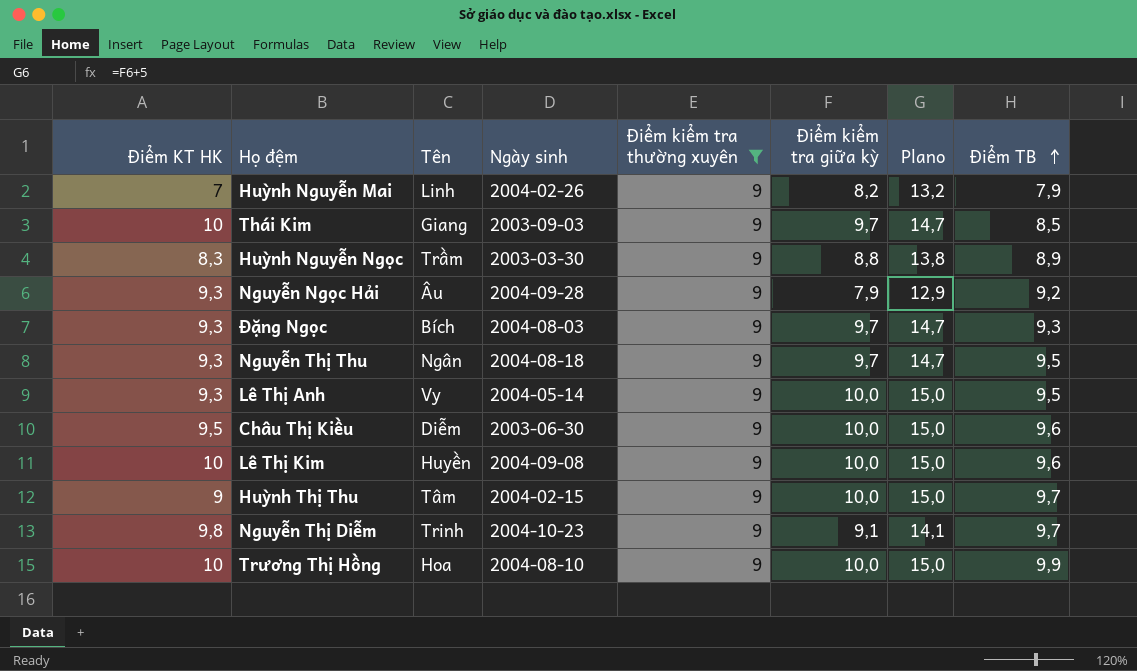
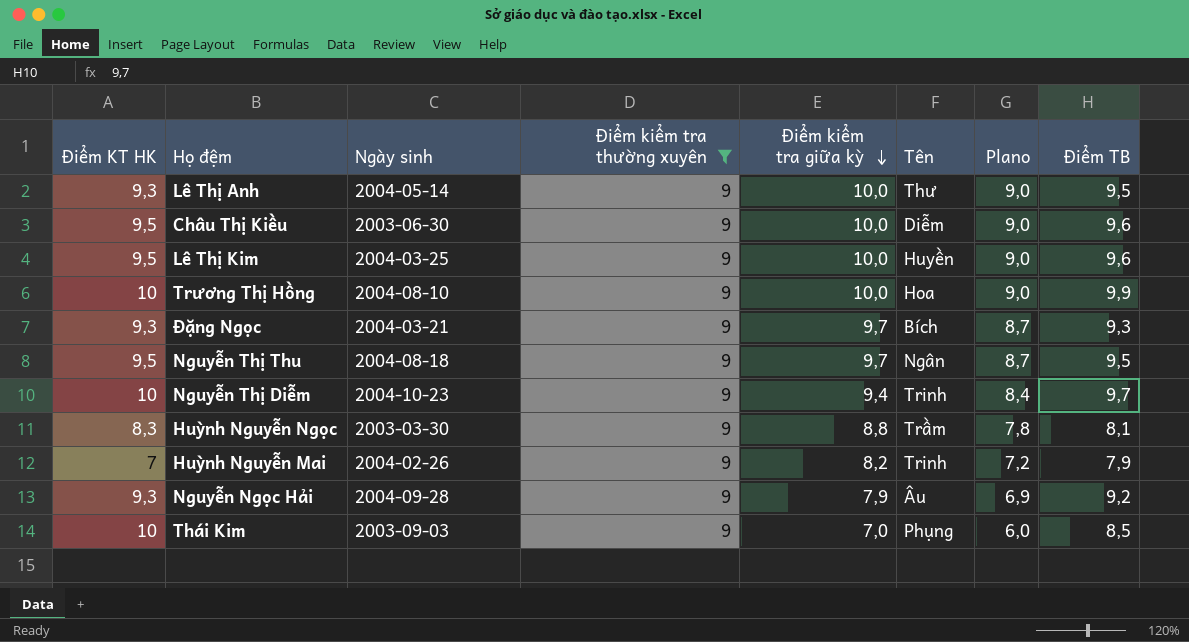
row order: Điểm TB ascending -> Điểm kiểm tra giữa kỳ descending
column Tên | position: 3 -> 6
column Plano | formula: [Điểm kiểm tra giữa kỳ] + 5 -> [Điểm kiểm tra giữa kỳ] - 1
row Huỳnh Thị Thu: 9 | Tâm | 2004-02-15 | 9 | 10,0 | 15,0 | 9,7 -> none
Lê Thị Anh | Tên: Vy -> Thư
Lê Thị Kim | Điểm KT HK: 10 -> 9,5
Lê Thị Kim | Ngày sinh: 2004-09-08 -> 2004-03-25
Đặng Ngọc | Ngày sinh: 2004-08-03 -> 2004-03-21
Nguyễn Thị Thu | Điểm KT HK: 9,3 -> 9,5
Nguyễn Thị Diễm | Điểm KT HK: 9,8 -> 10
Nguyễn Thị Diễm | Điểm kiểm tra giữa kỳ: 9,1 -> 9,4
Huỳnh Nguyễn Ngọc | Điểm TB: 8,9 -> 8,1
Huỳnh Nguyễn Mai | Tên: Linh -> Trinh
Thái Kim | Điểm kiểm tra giữa kỳ: 9,7 -> 7,0
Thái Kim | Tên: Giang -> Phụng

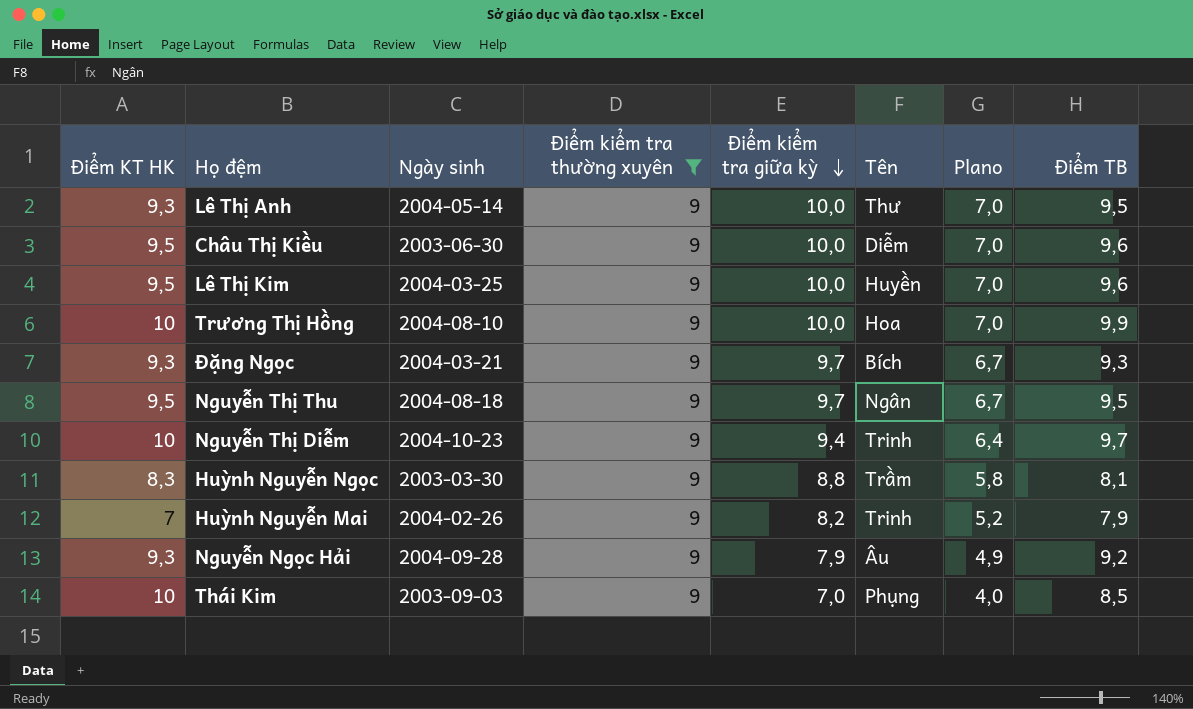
column Plano | formula: [Điểm kiểm tra giữa kỳ] - 1 -> [Điểm kiểm tra giữa kỳ] - 3

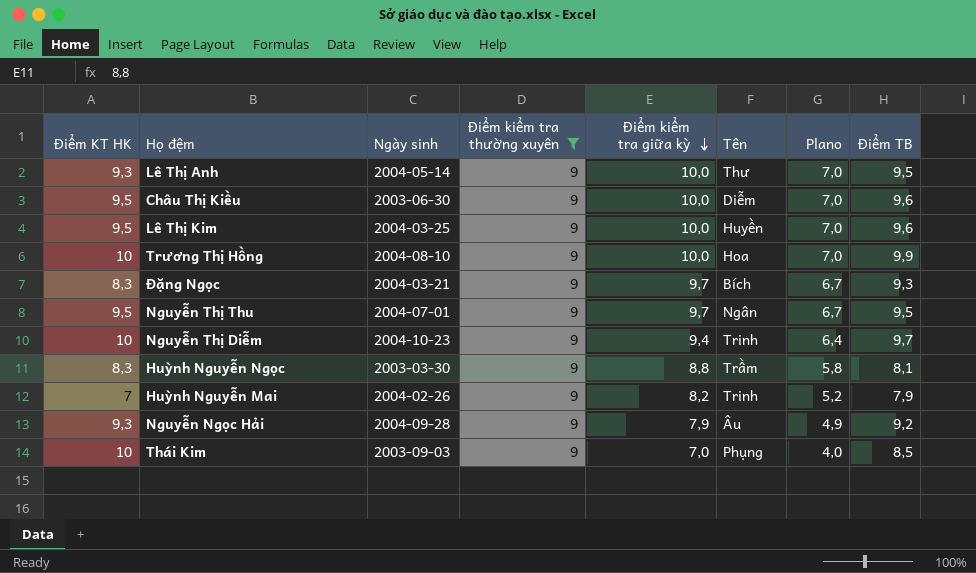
Đặng Ngọc | Điểm KT HK: 9,3 -> 8,3
Nguyễn Thị Thu | Ngày sinh: 2004-08-18 -> 2004-07-01

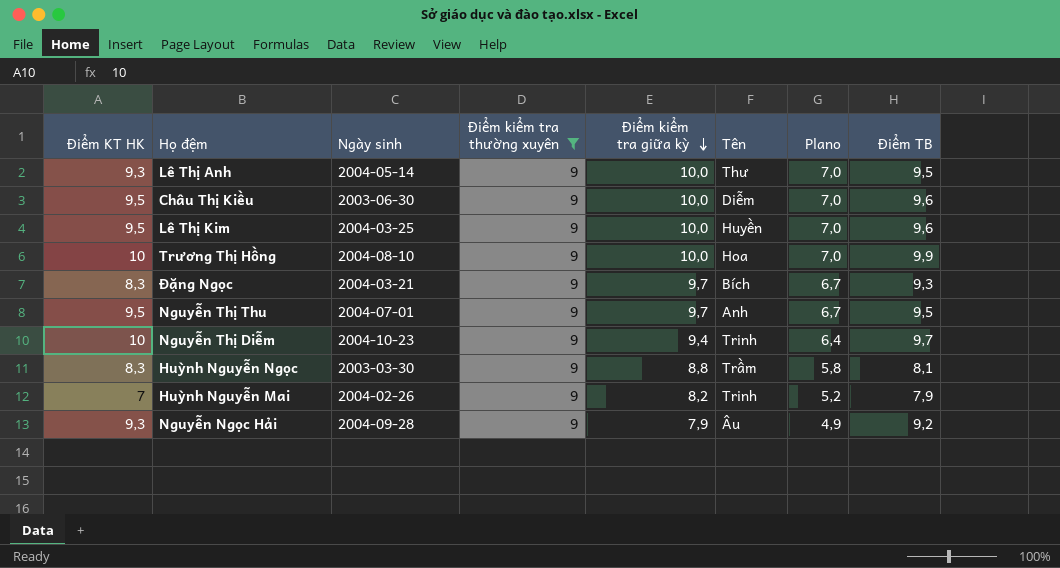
row Thái Kim: 10 | 2003-09-03 | 9 | 7,0 | Phụng | 4,0 | 8,5 -> none
Nguyễn Thị Thu | Tên: Ngân -> Anh

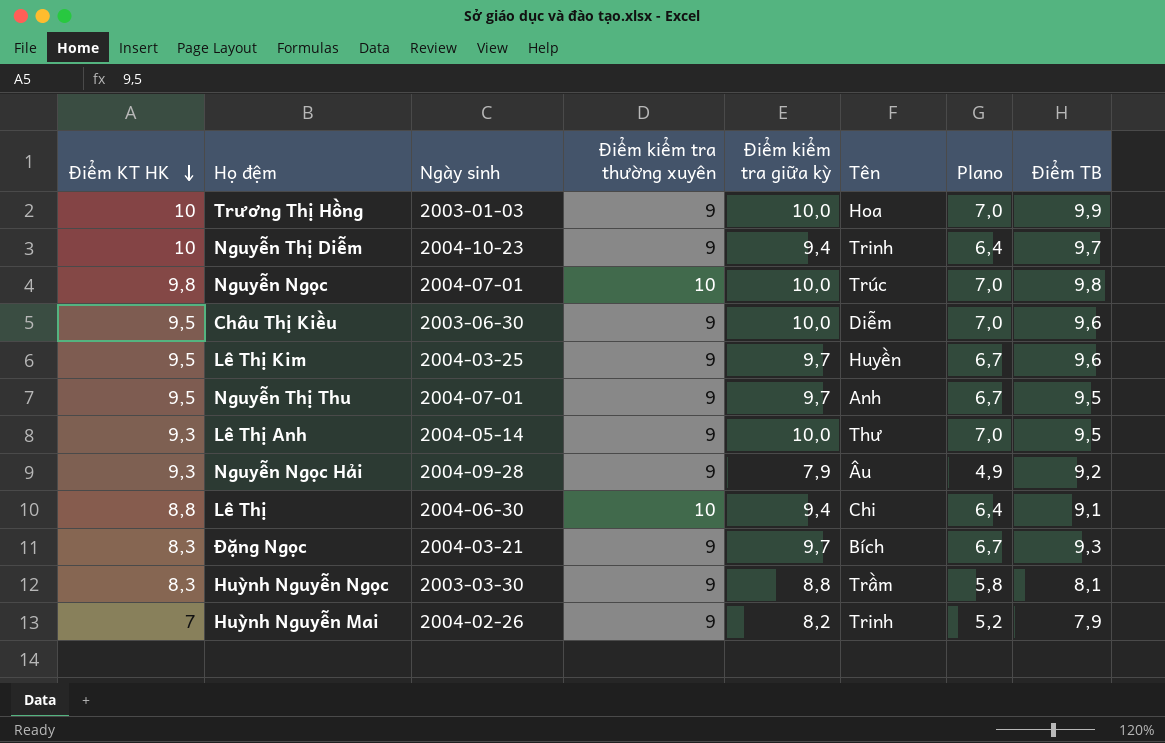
filter: Điểm kiểm tra thường xuyên = 9 -> none
row order: Điểm kiểm tra giữa kỳ descending -> Điểm KT HK descending
Trương Thị Hồng | Ngày sinh: 2004-08-10 -> 2003-01-03
Lê Thị Kim | Điểm kiểm tra giữa kỳ: 10,0 -> 9,7
Lê Thị Kim | Plano: 7,0 -> 6,7

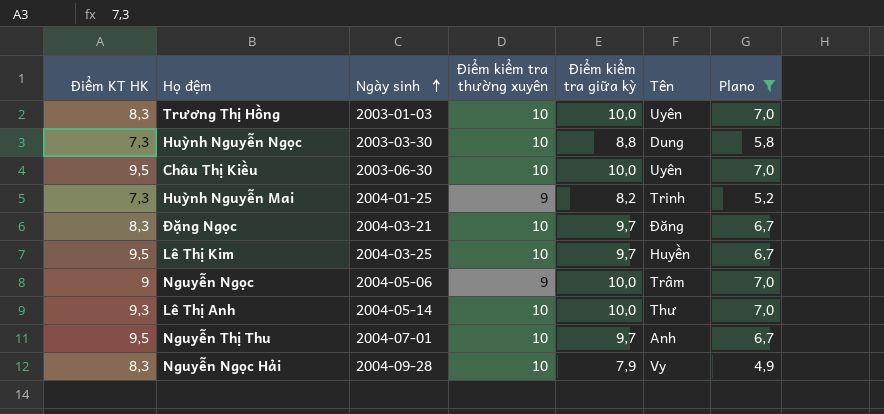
filter: none -> Plano != 6,4
row order: Điểm KT HK descending -> Ngày sinh ascending
column Điểm TB | position: 8 -> none
Trương Thị Hồng | Điểm KT HK: 10 -> 8,3
Trương Thị Hồng | Điểm kiểm tra thường xuyên: 9 -> 10
Trương Thị Hồng | Tên: Hoa -> Uyên
Huỳnh Nguyễn Ngọc | Điểm KT HK: 8,3 -> 7,3
Huỳnh Nguyễn Ngọc | Điểm kiểm tra thường xuyên: 9 -> 10
Huỳnh Nguyễn Ngọc | Tên: Trầm -> Dung
Châu Thị Kiều | Điểm kiểm tra thường xuyên: 9 -> 10
Châu Thị Kiều | Tên: Diễm -> Uyên
Huỳnh Nguyễn Mai | Điểm KT HK: 7 -> 7,3
Huỳnh Nguyễn Mai | Ngày sinh: 2004-02-26 -> 2004-01-25
Đặng Ngọc | Điểm kiểm tra thường xuyên: 9 -> 10
Đặng Ngọc | Tên: Bích -> Đăng
Lê Thị Kim | Điểm kiểm tra thường xuyên: 9 -> 10
Nguyễn Ngọc | Điểm KT HK: 9,8 -> 9
Nguyễn Ngọc | Ngày sinh: 2004-07-01 -> 2004-05-06
Nguyễn Ngọc | Điểm kiểm tra thường xuyên: 10 -> 9
Nguyễn Ngọc | Tên: Trúc -> Trâm
Lê Thị Anh | Điểm kiểm tra thường xuyên: 9 -> 10
Nguyễn Thị Thu | Điểm kiểm tra thường xuyên: 9 -> 10
Nguyễn Ngọc Hải | Điểm KT HK: 9,3 -> 8,3
Nguyễn Ngọc Hải | Điểm kiểm tra thường xuyên: 9 -> 10
Nguyễn Ngọc Hải | Tên: Âu -> Vy

